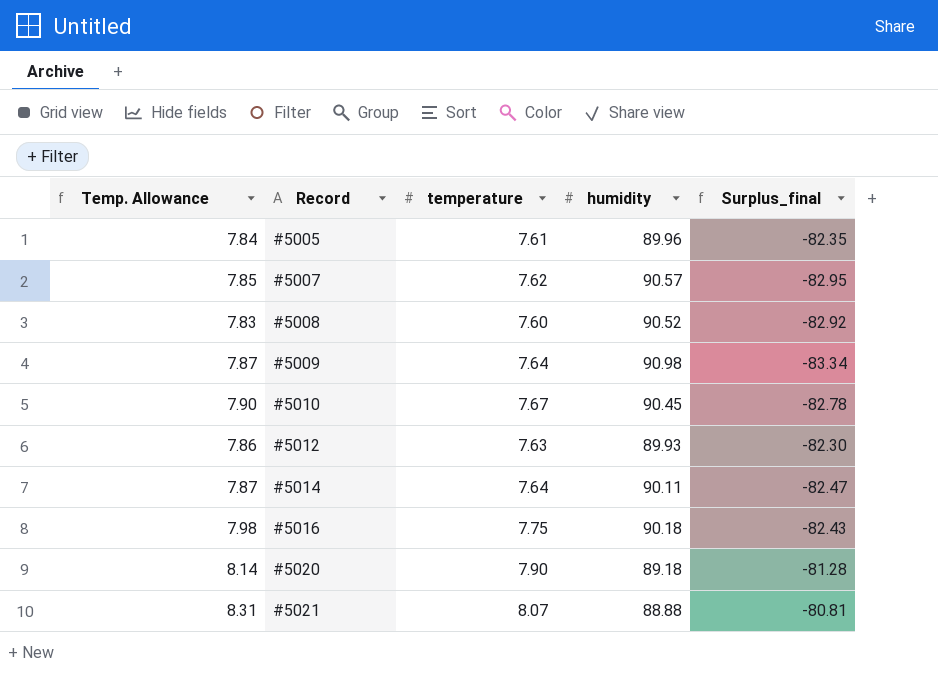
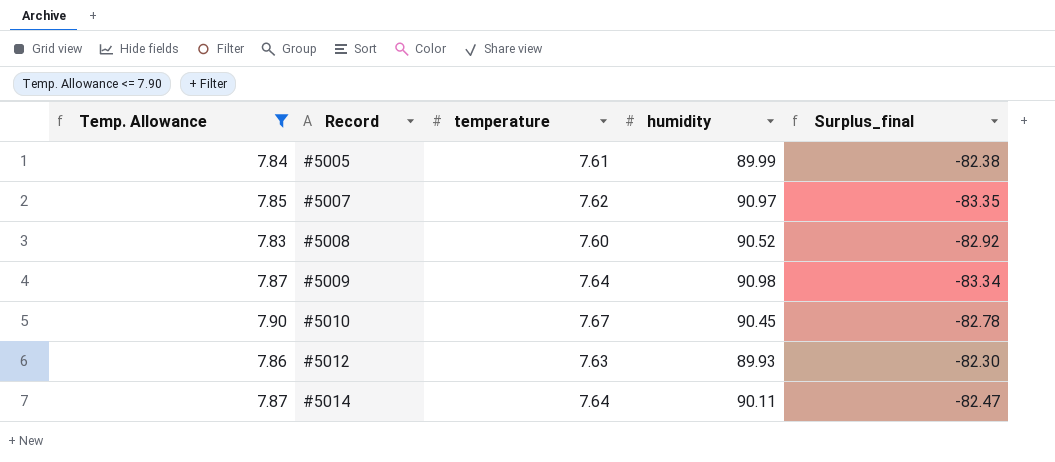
filter: none -> Temp. Allowance <= 7.90
#5005 | humidity: 89.96 -> 89.99
#5005 | Surplus_final: -82.35 -> -82.38
#5007 | humidity: 90.57 -> 90.97
#5007 | Surplus_final: -82.95 -> -83.35

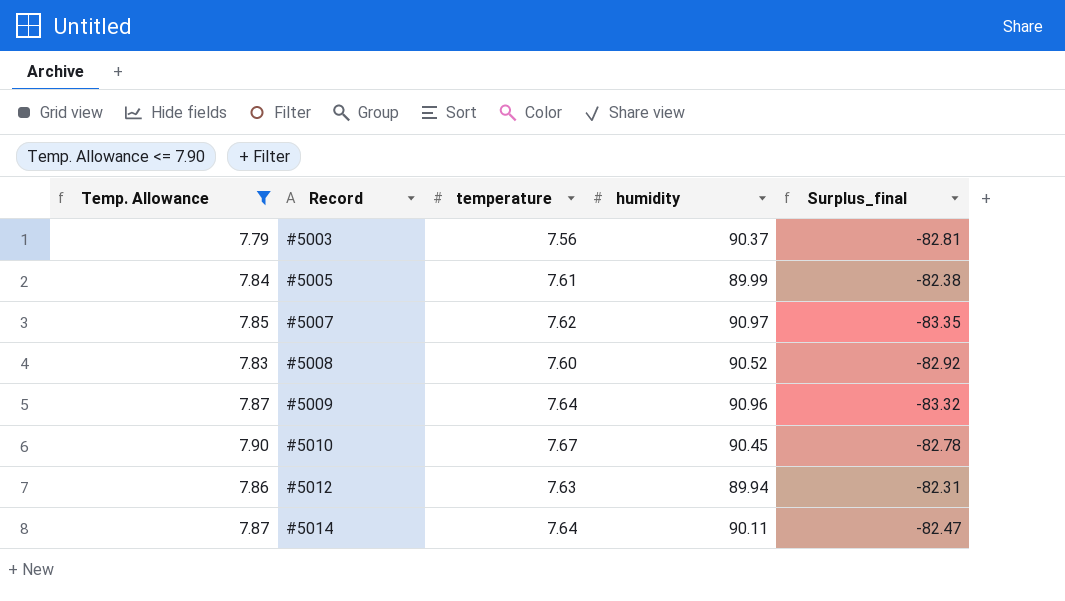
row #5003: none -> 7.79 | 7.56 | 90.37 | -82.81
#5009 | humidity: 90.98 -> 90.96
#5009 | Surplus_final: -83.34 -> -83.32
#5012 | humidity: 89.93 -> 89.94
#5012 | Surplus_final: -82.30 -> -82.31

